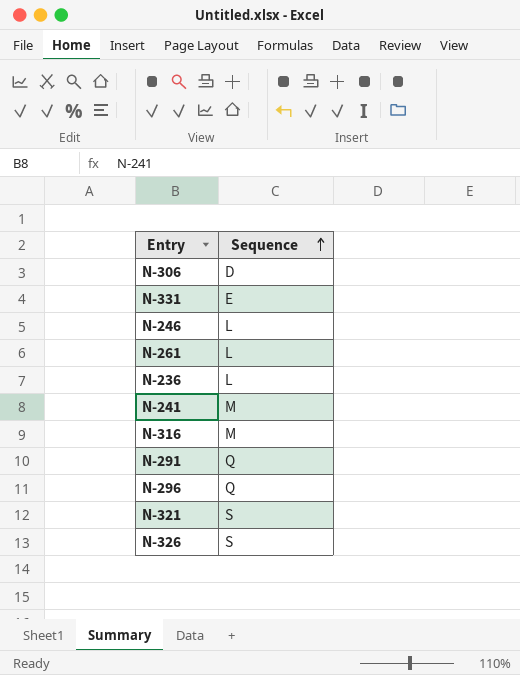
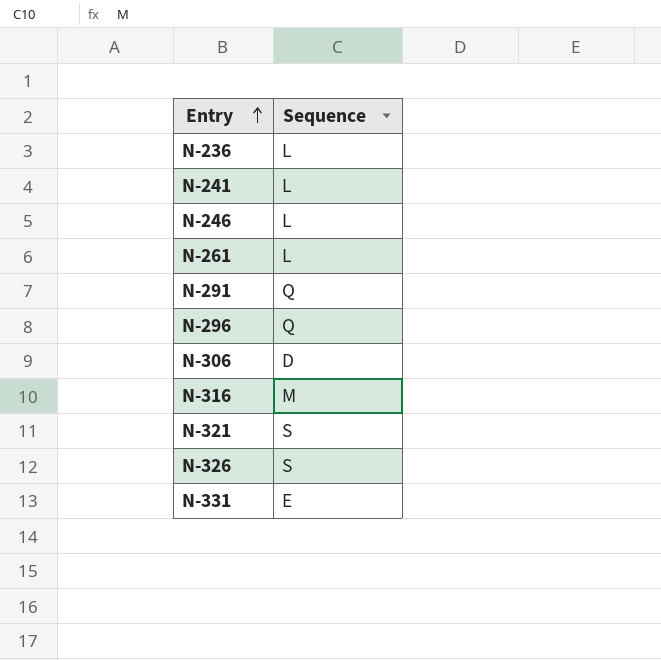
row order: Sequence ascending -> Entry ascending
N-241 | Sequence: M -> L

